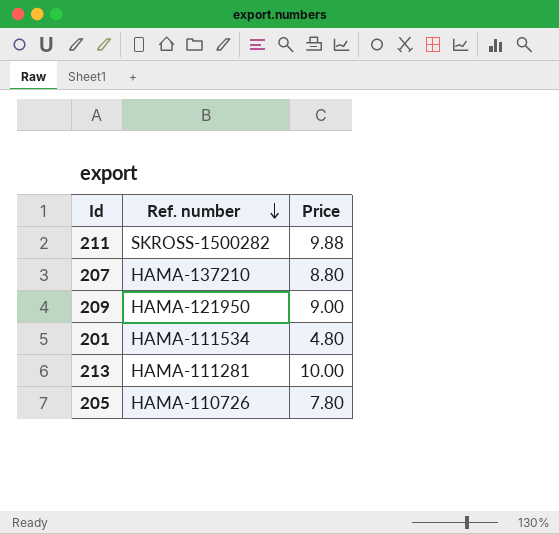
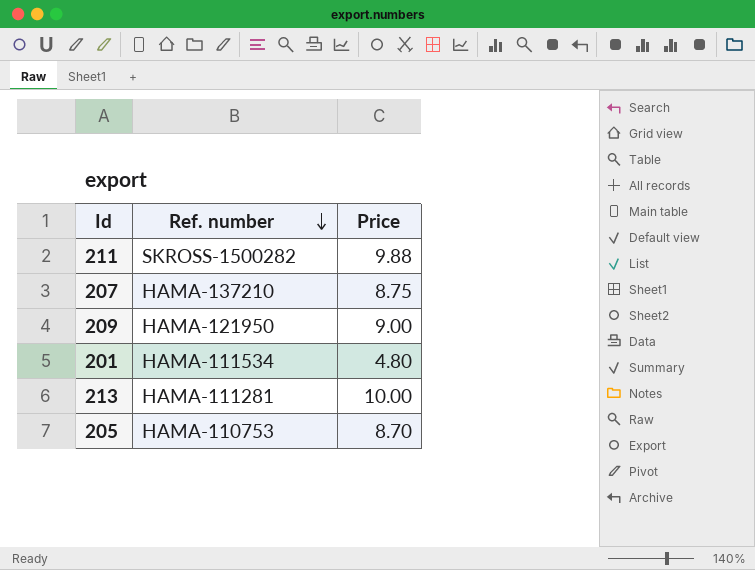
207 | Price: 8.80 -> 8.75
205 | Ref. number: HAMA-110726 -> HAMA-110753
205 | Price: 7.80 -> 8.70

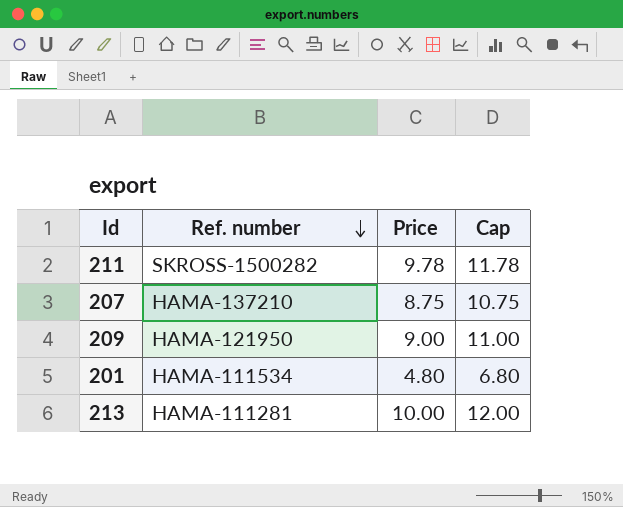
column Cap | formula: none -> [Price] + 2
row 205: HAMA-110753 | 8.70 -> none
211 | Price: 9.88 -> 9.78

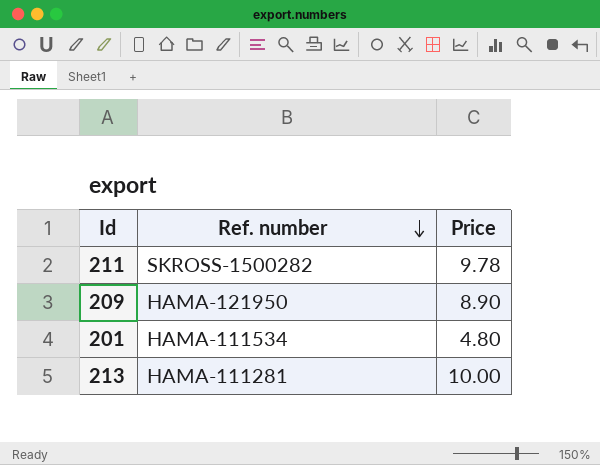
column Cap | formula: [Price] + 2 -> none
row 207: HAMA-137210 | 8.75 | 10.75 -> none
209 | Price: 9.00 -> 8.90

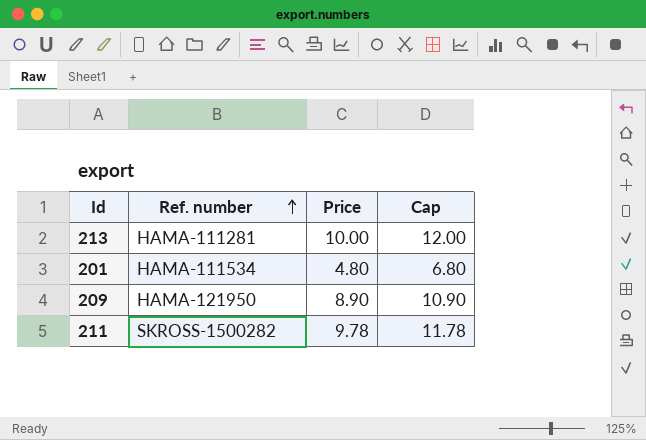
row order: Ref. number descending -> Ref. number ascending
column Cap | formula: none -> [Price] + 2

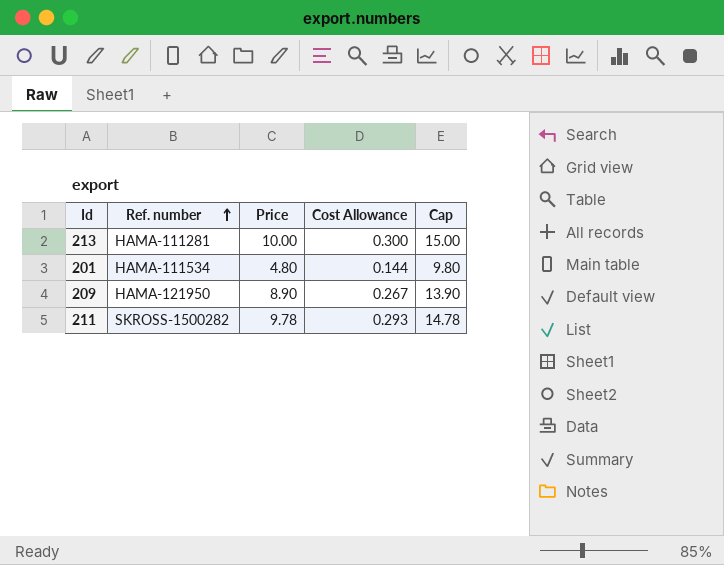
column Cost Allowance | formula: none -> [Price] * 0.03
column Cap | formula: [Price] + 2 -> [Price] + 5

